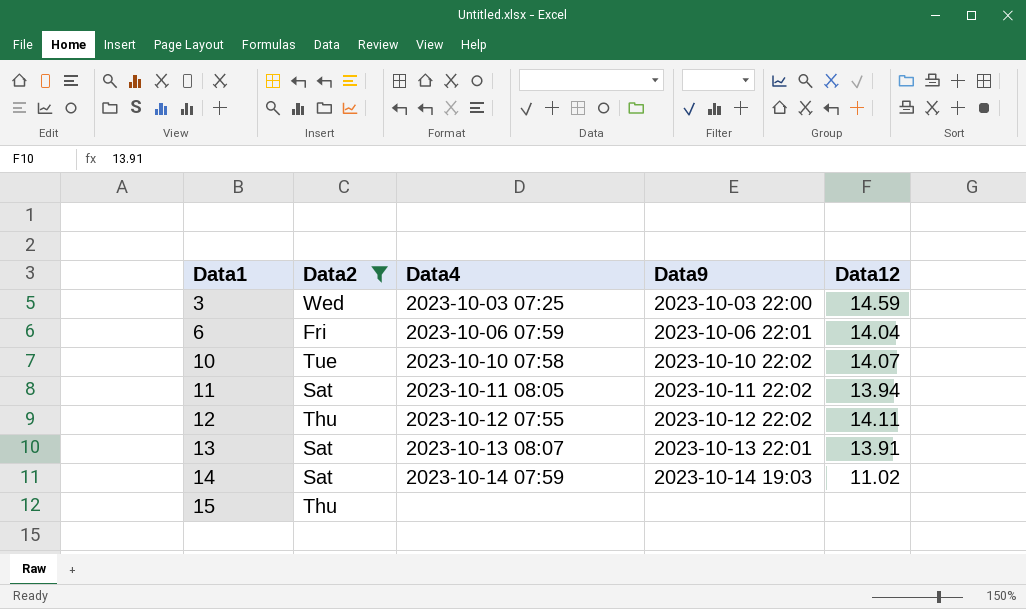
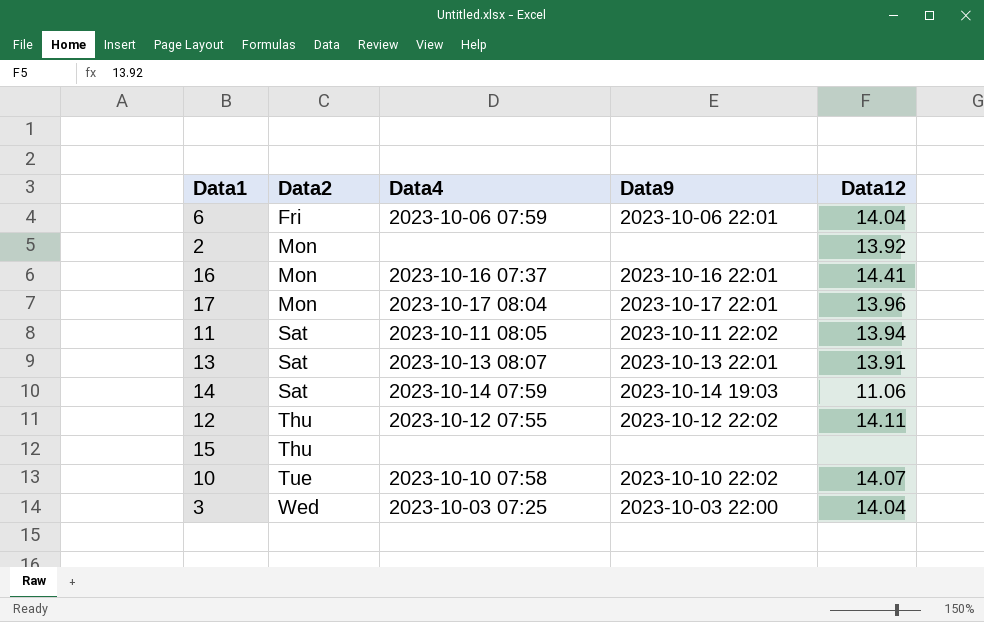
filter: Data2 != Mon -> none
row order: Data1 ascending -> Data2 ascending
14 | Data12: 11.02 -> 11.06
3 | Data12: 14.59 -> 14.04

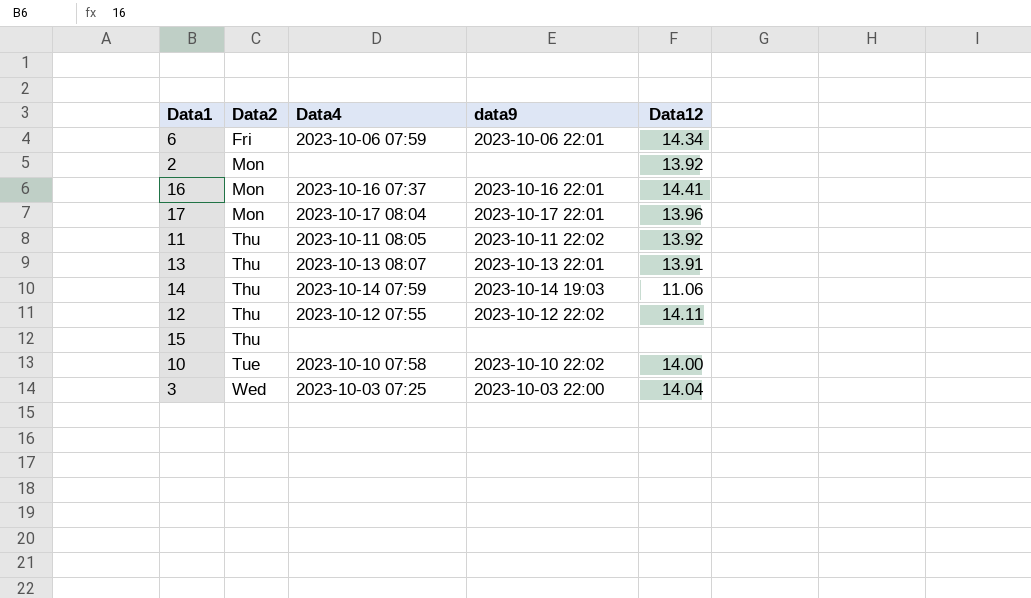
column name: Data9 -> data9
6 | Data12: 14.04 -> 14.34
11 | Data2: Sat -> Thu
11 | Data12: 13.94 -> 13.92
13 | Data2: Sat -> Thu
14 | Data2: Sat -> Thu
10 | Data12: 14.07 -> 14.00

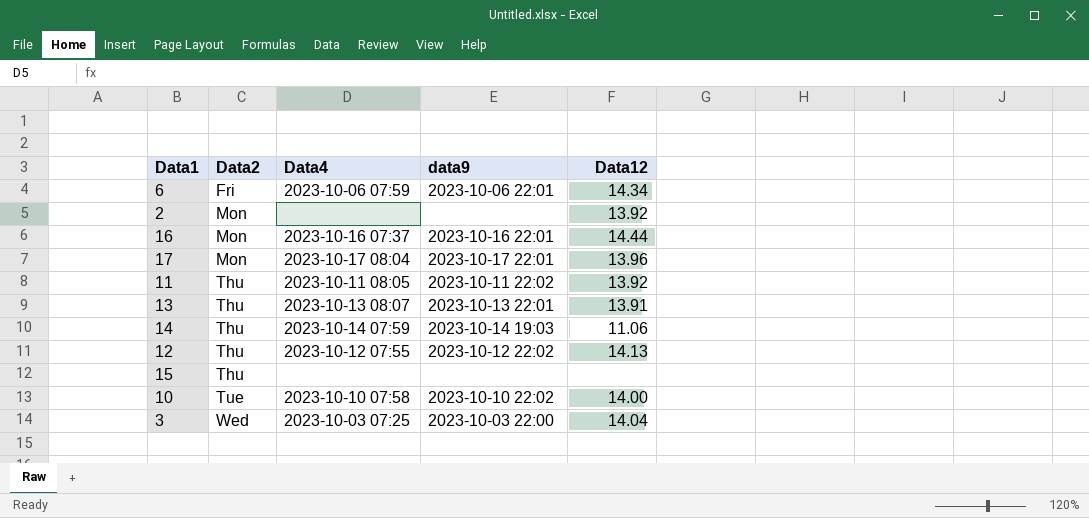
16 | Data12: 14.41 -> 14.44
12 | Data12: 14.11 -> 14.13

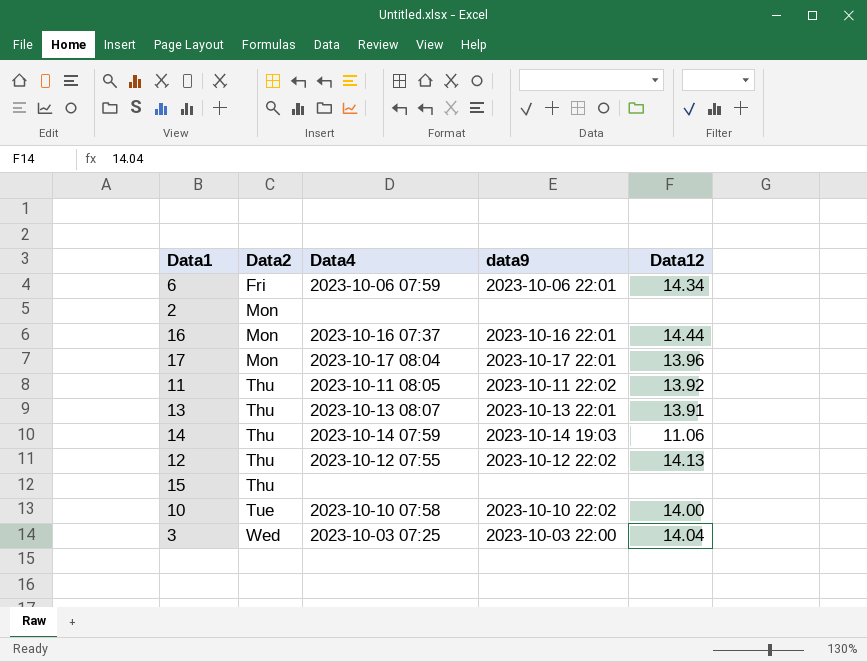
2 | Data12: 13.92 -> none

